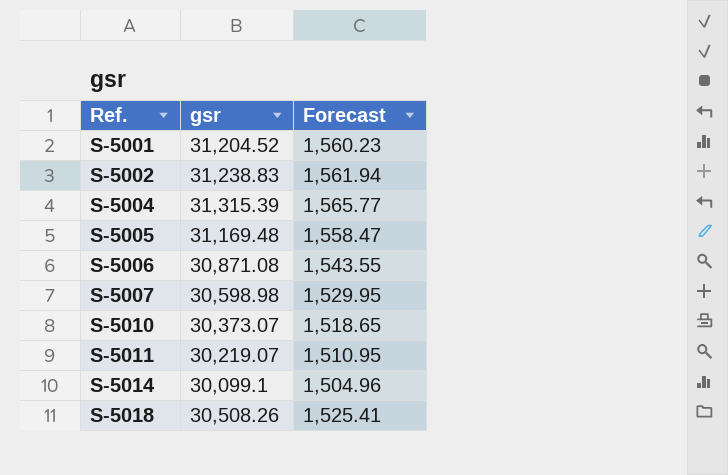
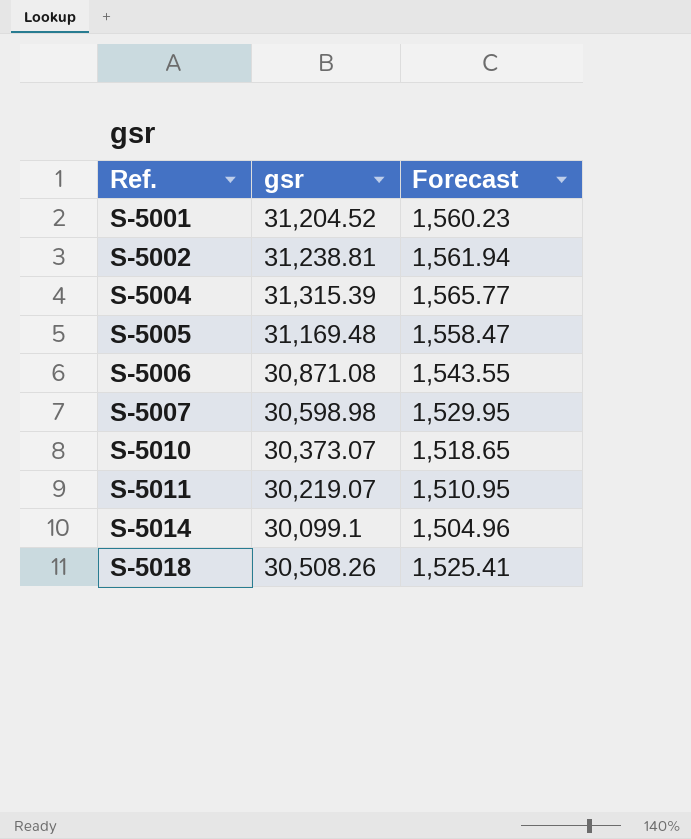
S-5002 | gsr: 31,238.83 -> 31,238.81

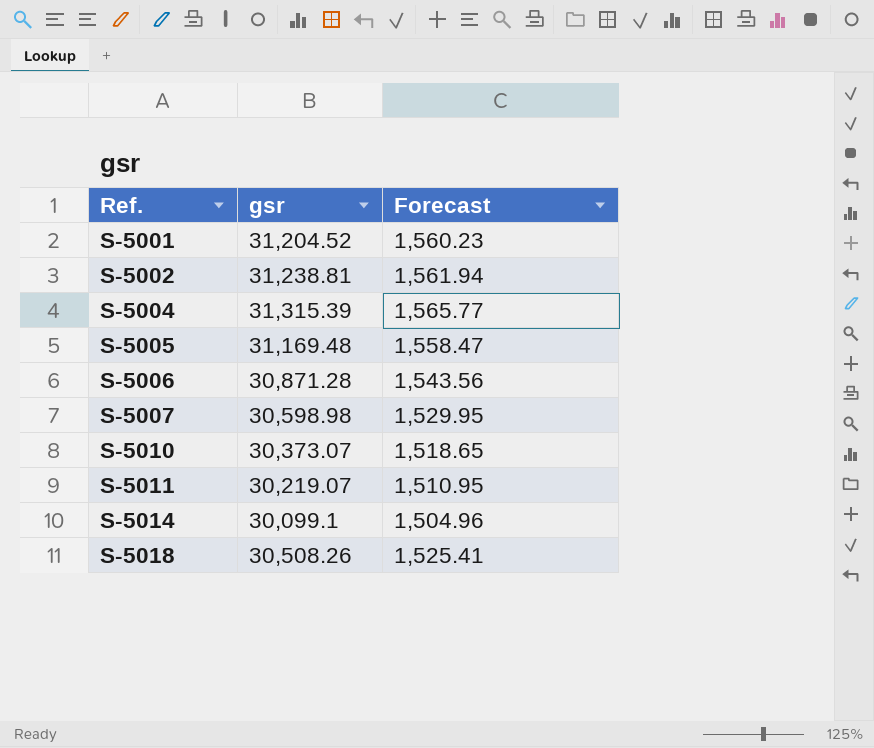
S-5006 | gsr: 30,871.08 -> 30,871.28
S-5006 | Forecast: 1,543.55 -> 1,543.56

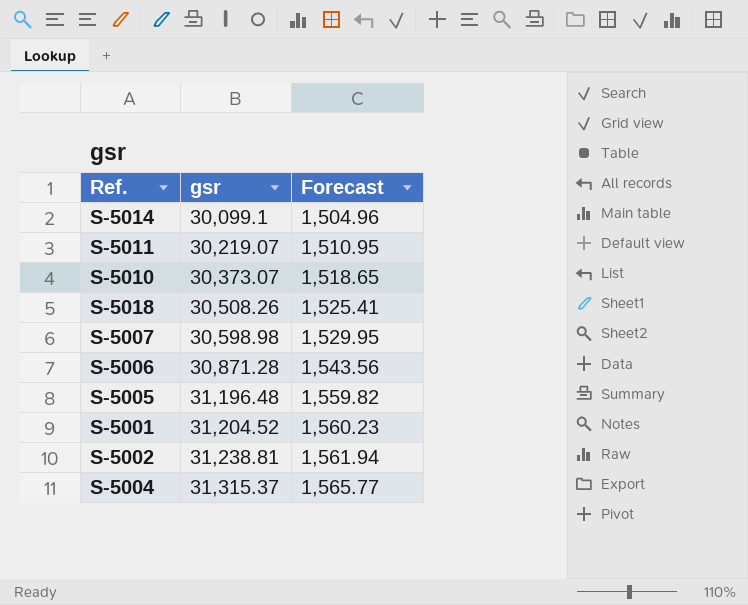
row order: Ref. ascending -> gsr ascending
S-5005 | gsr: 31,169.48 -> 31,196.48
S-5005 | Forecast: 1,558.47 -> 1,559.82
S-5004 | gsr: 31,315.39 -> 31,315.37

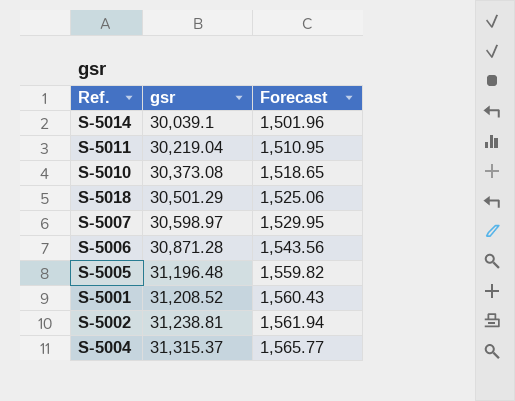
S-5014 | gsr: 30,099.1 -> 30,039.1
S-5014 | Forecast: 1,504.96 -> 1,501.96
S-5011 | gsr: 30,219.07 -> 30,219.04
S-5010 | gsr: 30,373.07 -> 30,373.08
S-5018 | gsr: 30,508.26 -> 30,501.29
S-5018 | Forecast: 1,525.41 -> 1,525.06
S-5007 | gsr: 30,598.98 -> 30,598.97
S-5001 | gsr: 31,204.52 -> 31,208.52
S-5001 | Forecast: 1,560.23 -> 1,560.43

